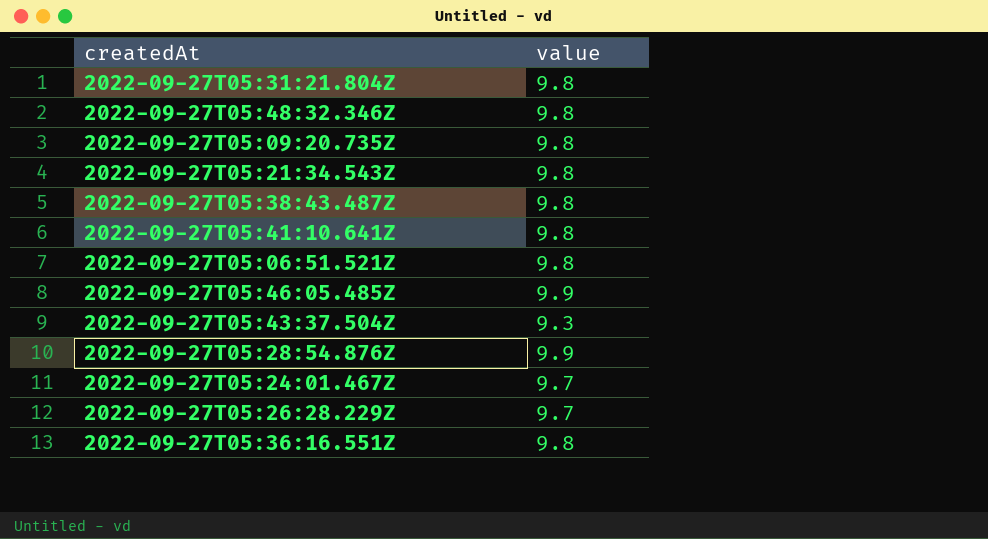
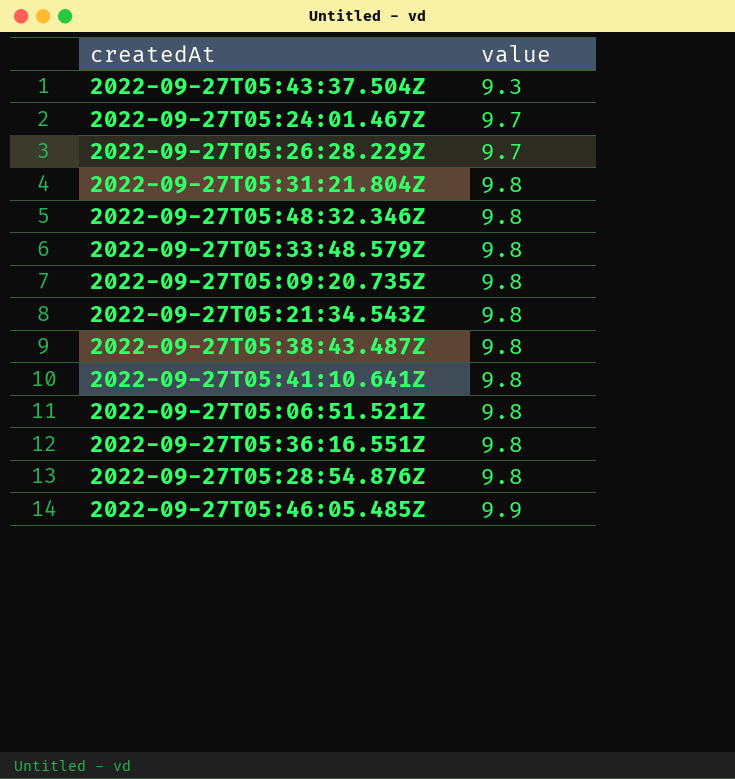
row order: none -> value ascending
row 2022-09-27T05:33:48.579Z: none -> 9.8
2022-09-27T05:28:54.876Z | value: 9.9 -> 9.8

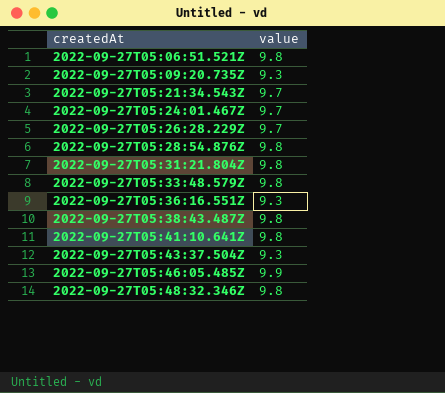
row order: value ascending -> createdAt ascending
2022-09-27T05:09:20.735Z | value: 9.8 -> 9.3
2022-09-27T05:21:34.543Z | value: 9.8 -> 9.7
2022-09-27T05:36:16.551Z | value: 9.8 -> 9.3

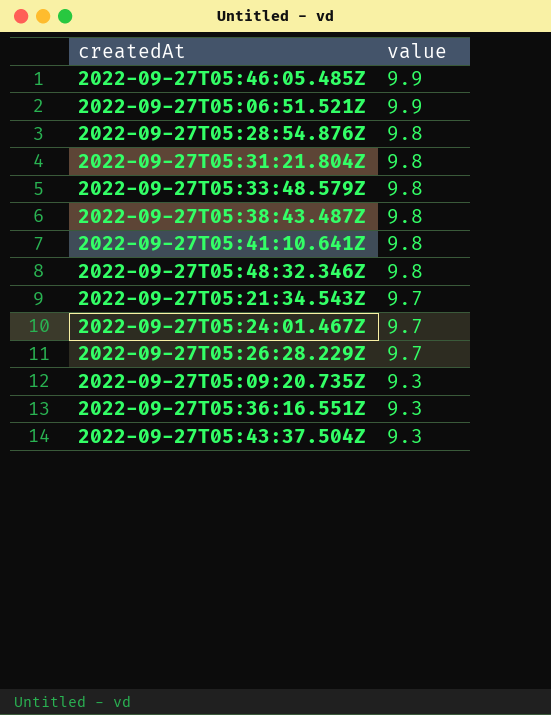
row order: createdAt ascending -> value descending
2022-09-27T05:06:51.521Z | value: 9.8 -> 9.9

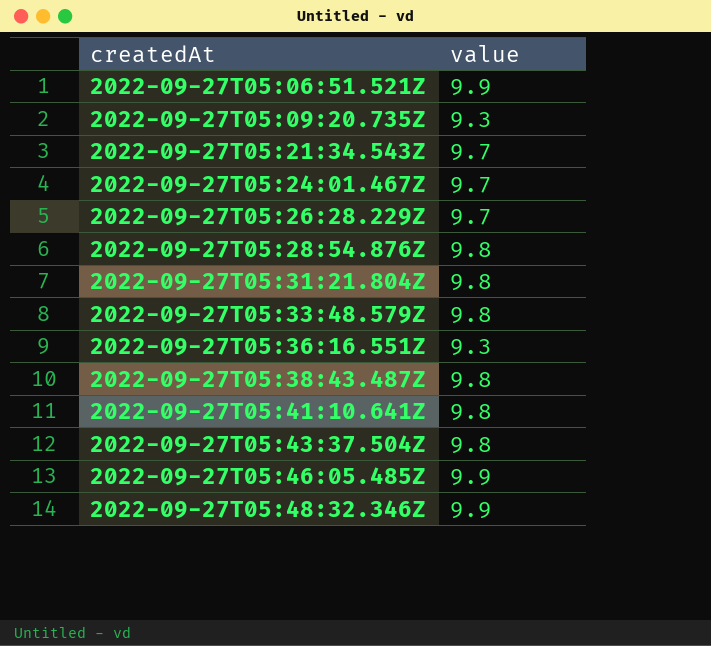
row order: value descending -> createdAt ascending
2022-09-27T05:43:37.504Z | value: 9.3 -> 9.8
2022-09-27T05:48:32.346Z | value: 9.8 -> 9.9

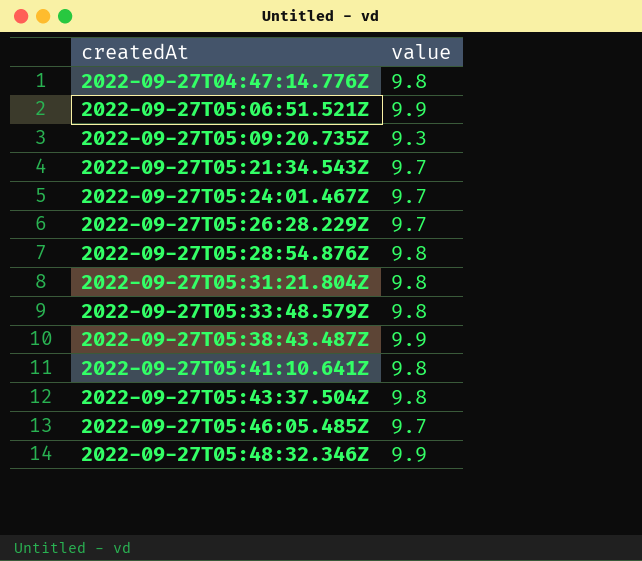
row 2022-09-27T05:36:16.551Z: 9.3 -> none
row 2022-09-27T04:47:14.776Z: none -> 9.8
2022-09-27T05:38:43.487Z | value: 9.8 -> 9.9
2022-09-27T05:46:05.485Z | value: 9.9 -> 9.7

